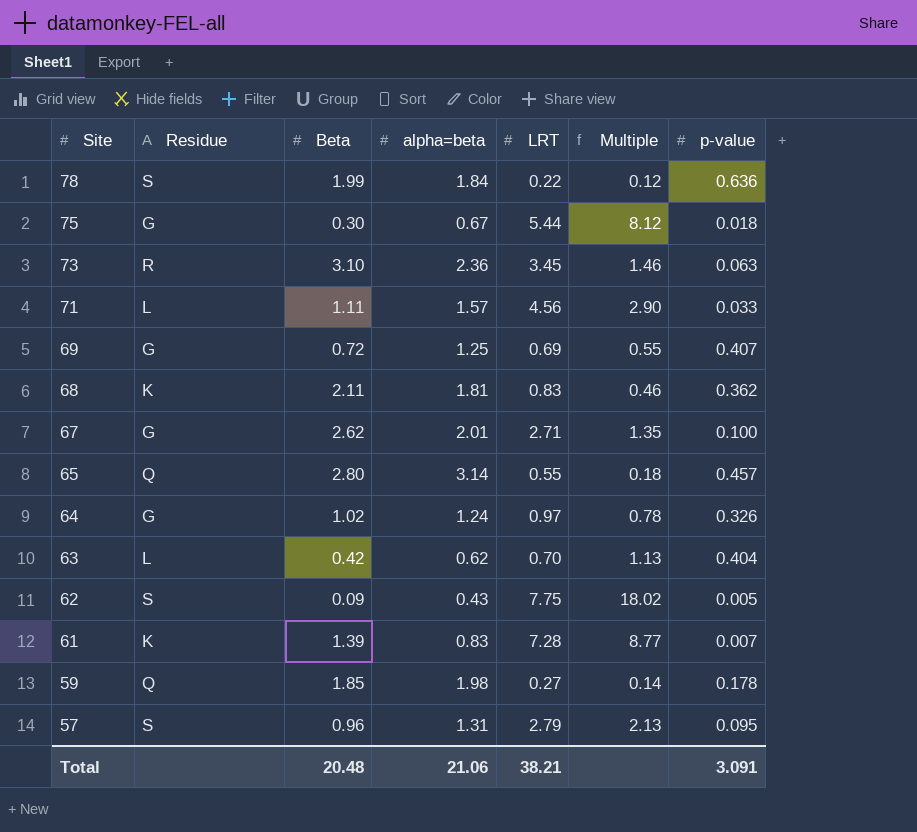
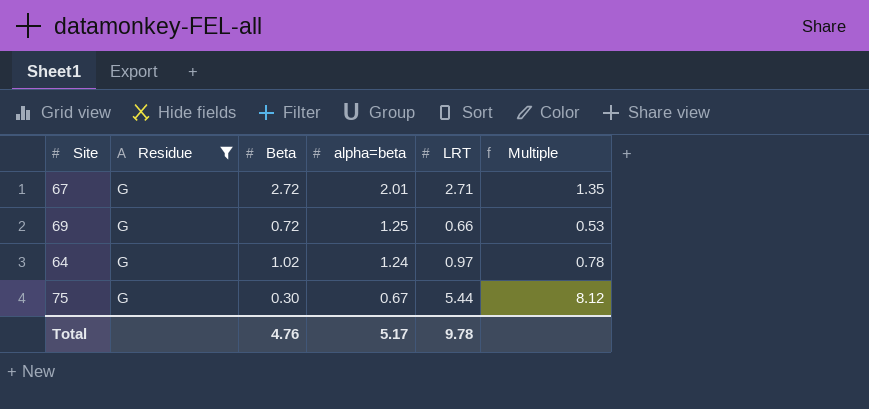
filter: none -> Residue = G
row order: Site descending -> alpha=beta descending
column p-value | position: 7 -> none
67 | Beta: 2.62 -> 2.72
69 | LRT: 0.69 -> 0.66
69 | Multiple: 0.55 -> 0.53
Total | Beta: 20.48 -> 4.76
Total | alpha=beta: 21.06 -> 5.17
Total | LRT: 38.21 -> 9.78

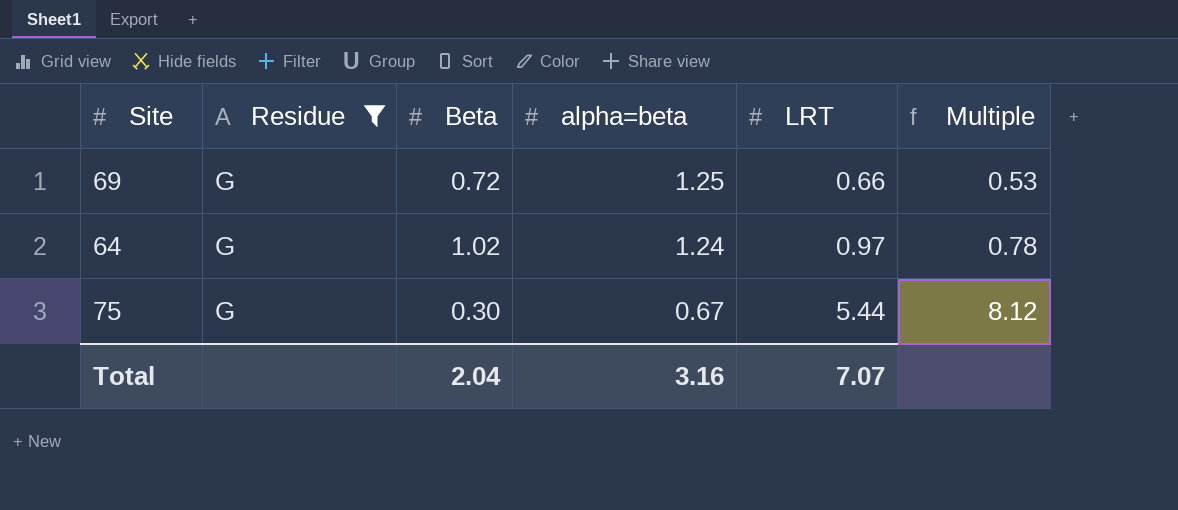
row 67: G | 2.72 | 2.01 | 2.71 | 1.35 -> none
Total | Beta: 4.76 -> 2.04
Total | alpha=beta: 5.17 -> 3.16
Total | LRT: 9.78 -> 7.07

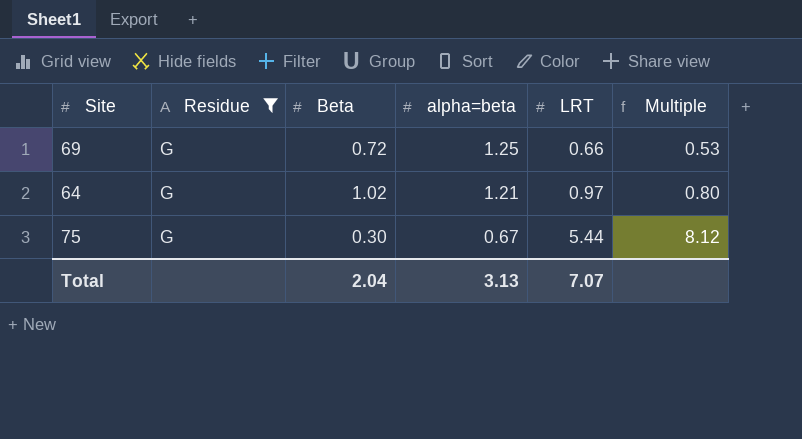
64 | alpha=beta: 1.24 -> 1.21
64 | Multiple: 0.78 -> 0.80
Total | alpha=beta: 3.16 -> 3.13

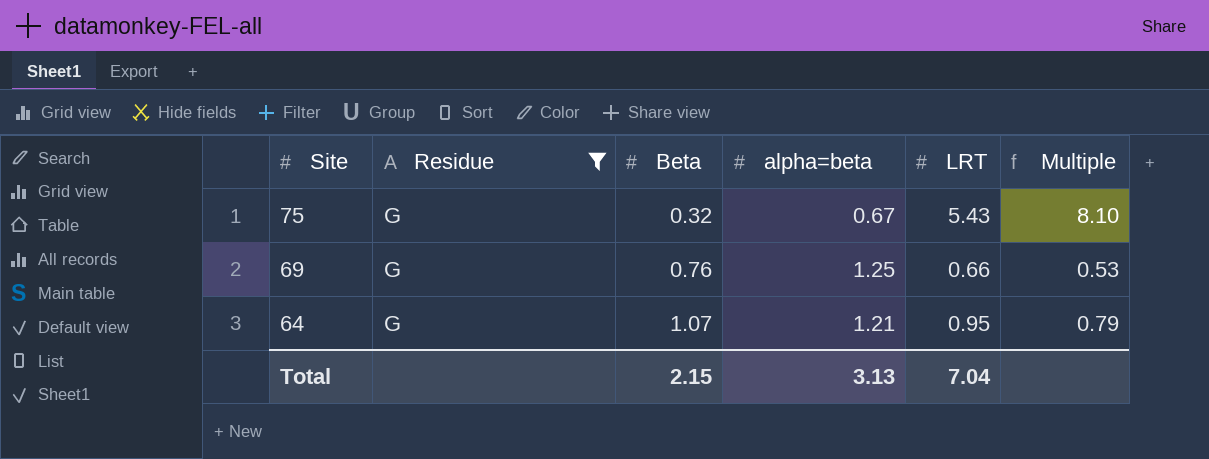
row order: alpha=beta descending -> Site descending
75 | Beta: 0.30 -> 0.32
75 | LRT: 5.44 -> 5.43
75 | Multiple: 8.12 -> 8.10
69 | Beta: 0.72 -> 0.76
64 | Beta: 1.02 -> 1.07
64 | LRT: 0.97 -> 0.95
64 | Multiple: 0.80 -> 0.79
Total | Beta: 2.04 -> 2.15
Total | LRT: 7.07 -> 7.04

